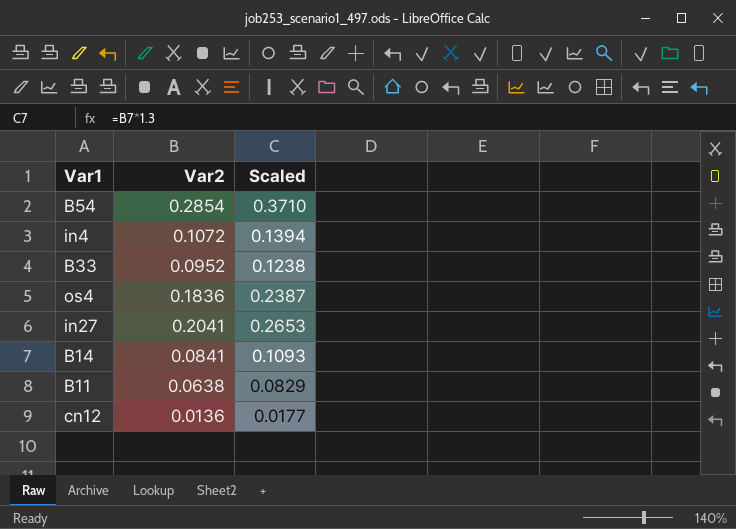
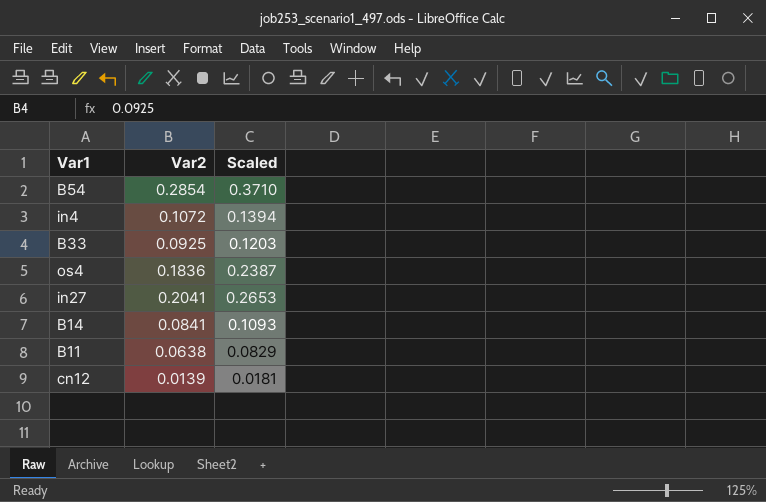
B33 | Var2: 0.0952 -> 0.0925
B33 | Scaled: 0.1238 -> 0.1203
cn12 | Var2: 0.0136 -> 0.0139
cn12 | Scaled: 0.0177 -> 0.0181

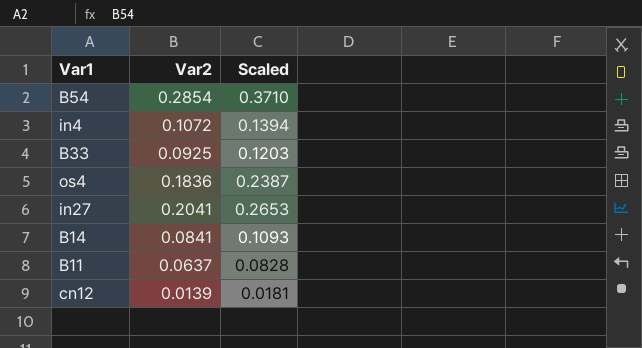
B11 | Var2: 0.0638 -> 0.0637
B11 | Scaled: 0.0829 -> 0.0828

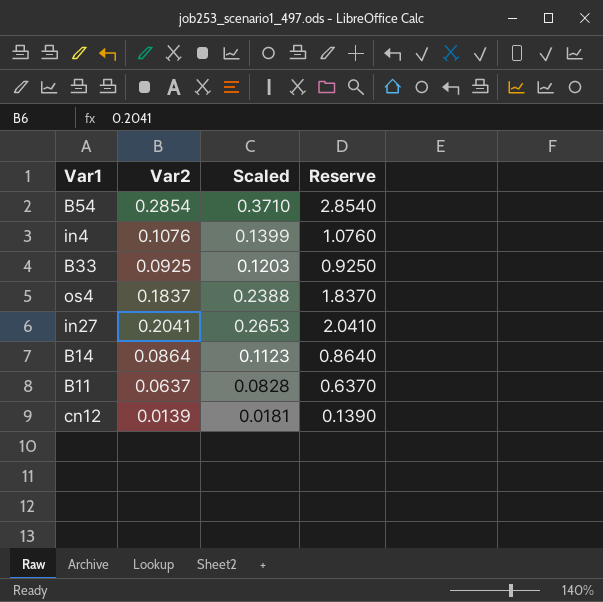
column Reserve | formula: none -> [Var2] * 10
in4 | Var2: 0.1072 -> 0.1076
in4 | Scaled: 0.1394 -> 0.1399
os4 | Var2: 0.1836 -> 0.1837
os4 | Scaled: 0.2387 -> 0.2388
B14 | Var2: 0.0841 -> 0.0864
B14 | Scaled: 0.1093 -> 0.1123

